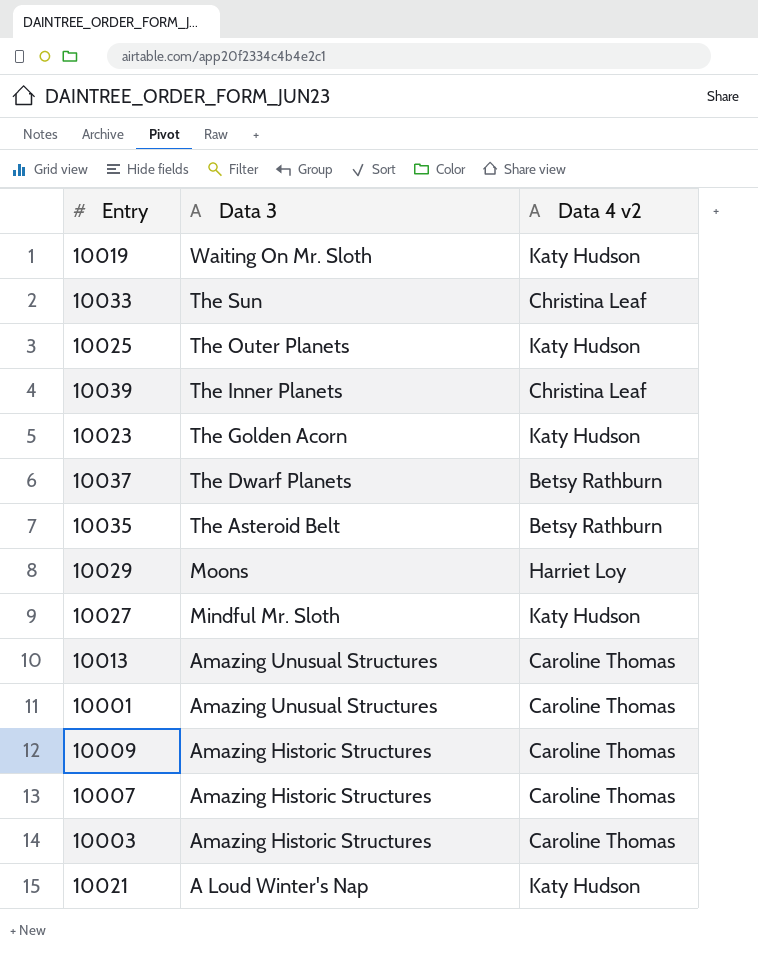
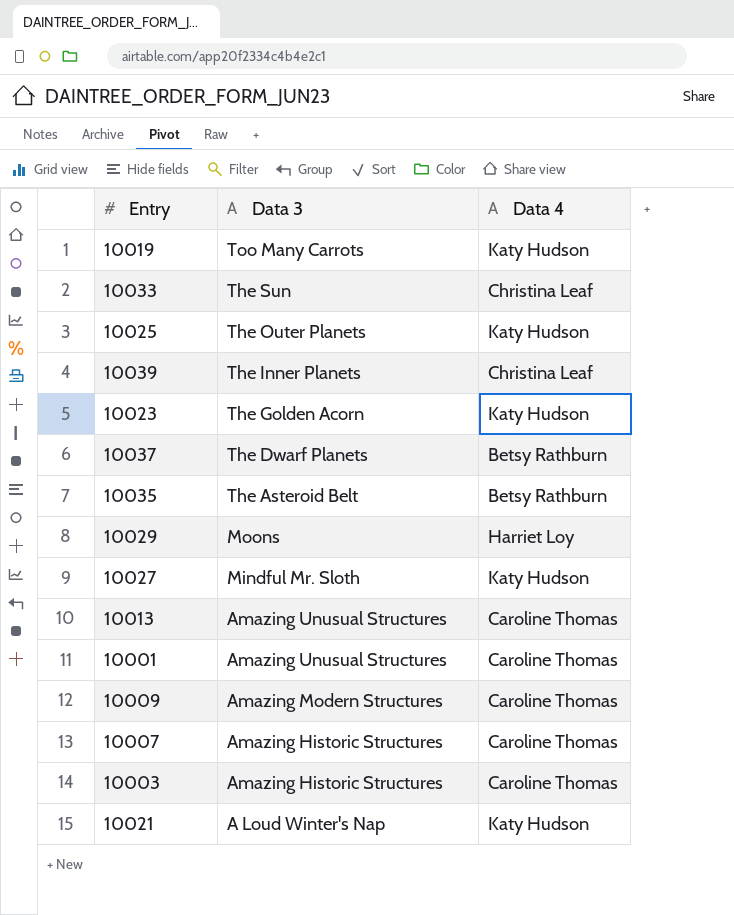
column name: Data 4 v2 -> Data 4
10019 | Data 3: Waiting On Mr. Sloth -> Too Many Carrots
10009 | Data 3: Amazing Historic Structures -> Amazing Modern Structures

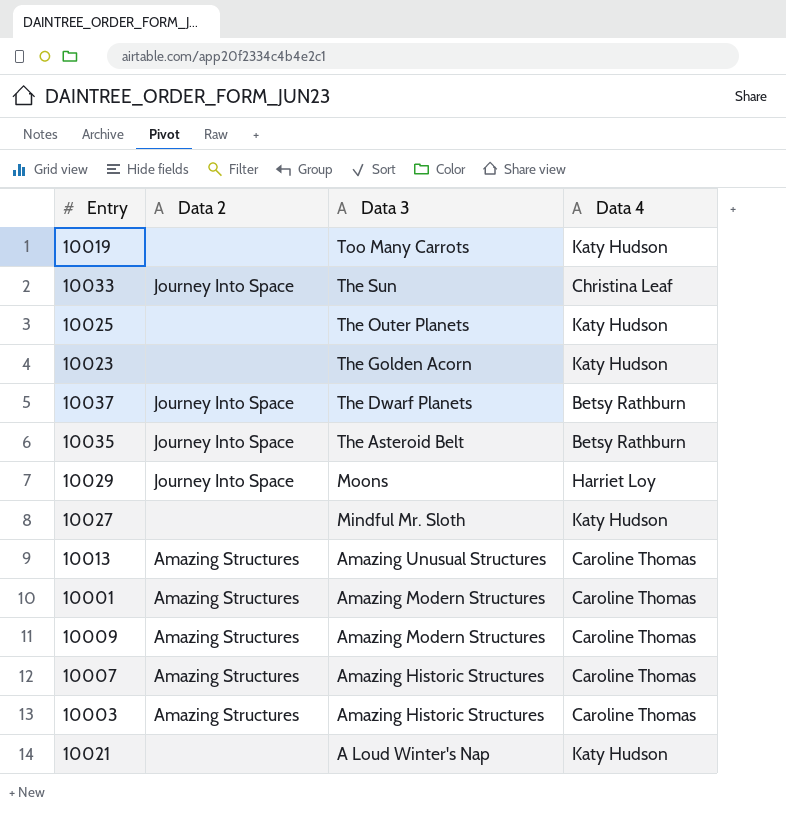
column Data 2 | position: none -> 2
row 10039: The Inner Planets | Christina Leaf -> none
10001 | Data 3: Amazing Unusual Structures -> Amazing Modern Structures

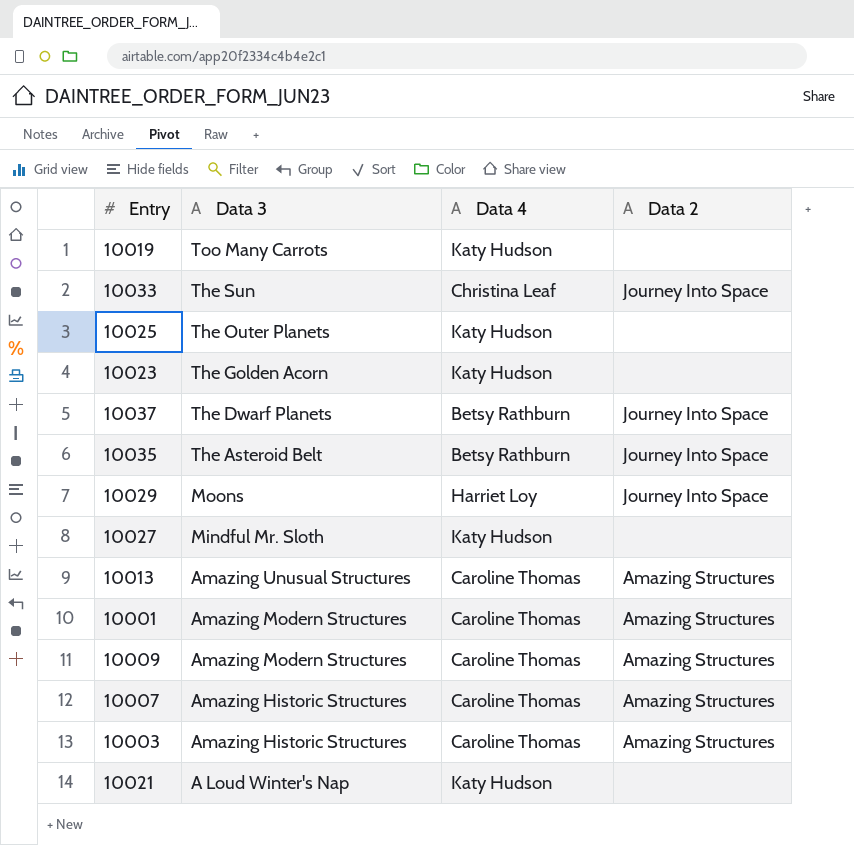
column Data 2 | position: 2 -> 4

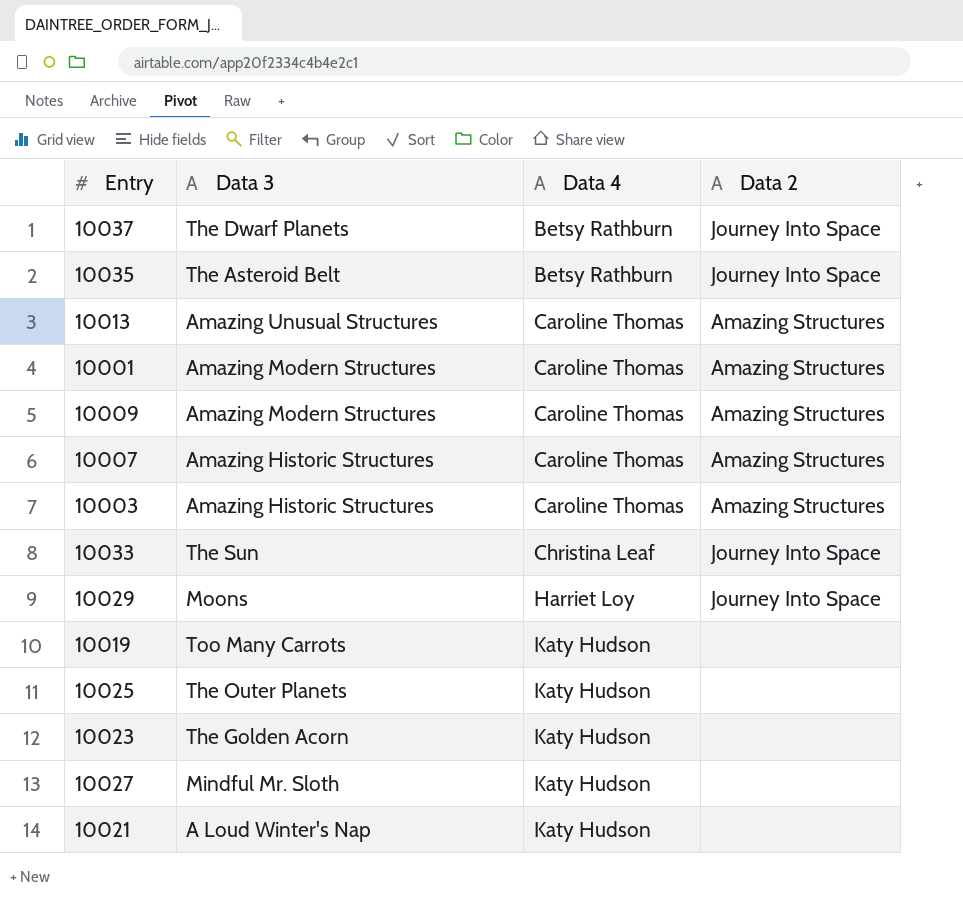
row order: Data 3 descending -> Data 4 ascending

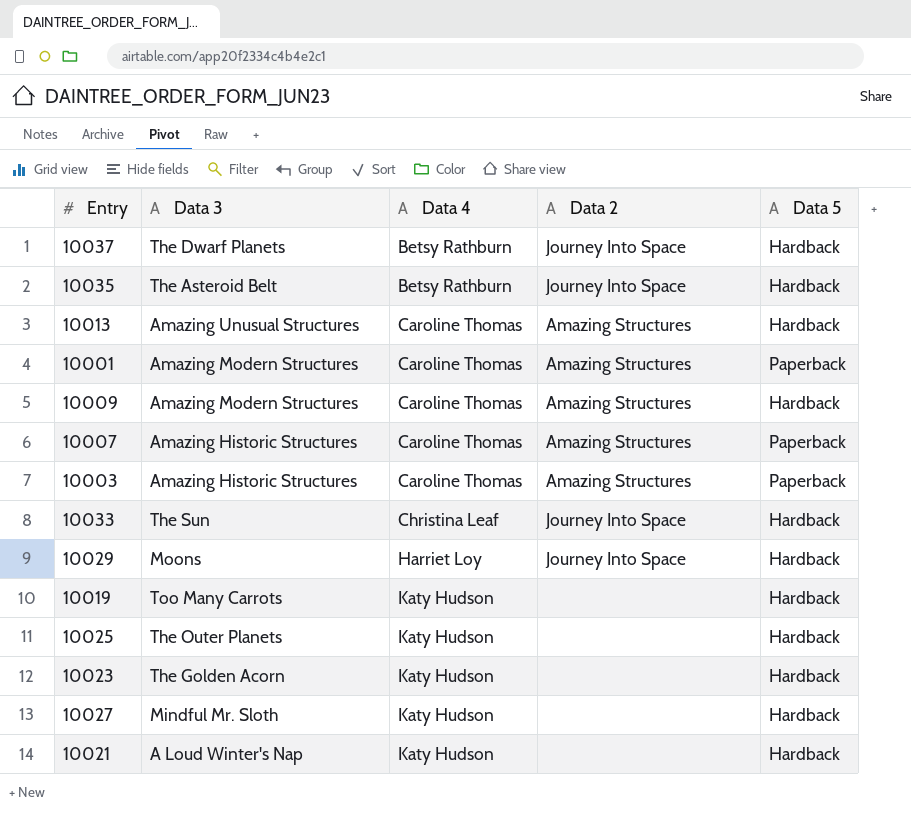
column Data 5 | position: none -> 5

